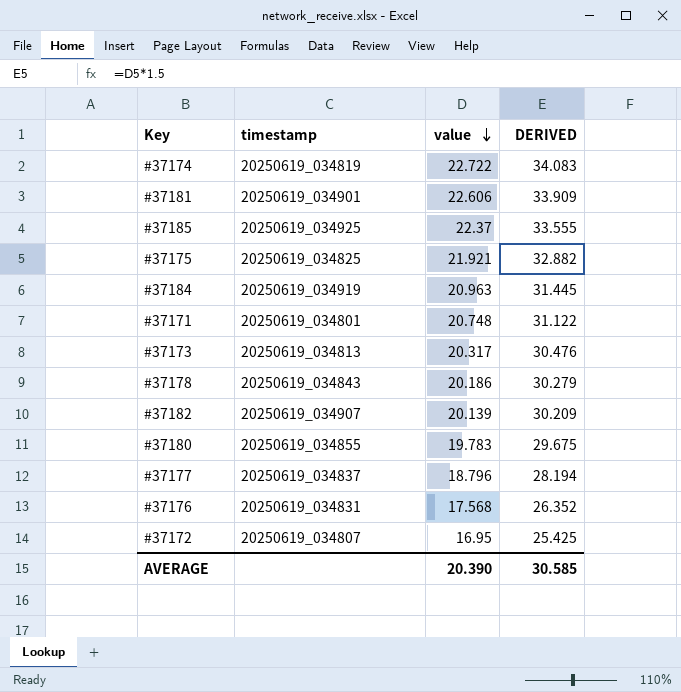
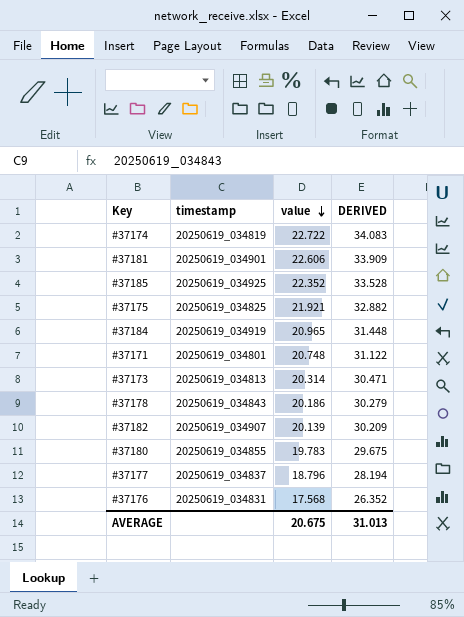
row #37172: 20250619_034807 | 16.95 | 25.425 -> none
#37185 | value: 22.37 -> 22.352
#37185 | DERIVED: 33.555 -> 33.528
#37184 | value: 20.963 -> 20.965
#37184 | DERIVED: 31.445 -> 31.448
#37173 | value: 20.317 -> 20.314
#37173 | DERIVED: 30.476 -> 30.471
AVERAGE | value: 20.390 -> 20.675
AVERAGE | DERIVED: 30.585 -> 31.013

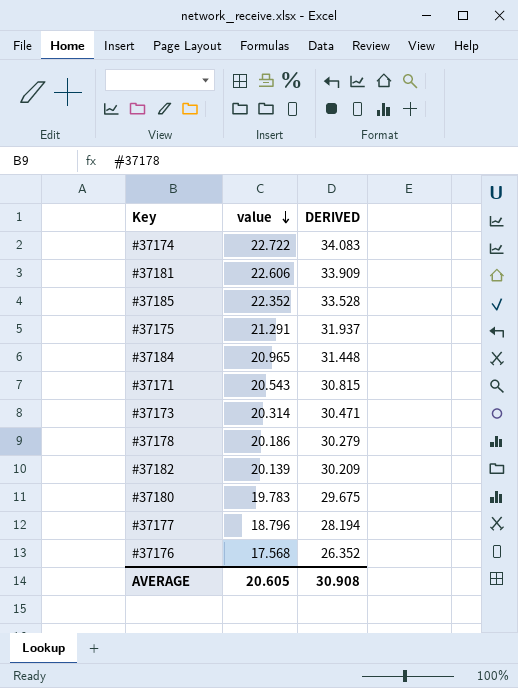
column timestamp | position: 2 -> none
#37175 | value: 21.921 -> 21.291
#37175 | DERIVED: 32.882 -> 31.937
#37171 | value: 20.748 -> 20.543
#37171 | DERIVED: 31.122 -> 30.815
AVERAGE | value: 20.675 -> 20.605
AVERAGE | DERIVED: 31.013 -> 30.908

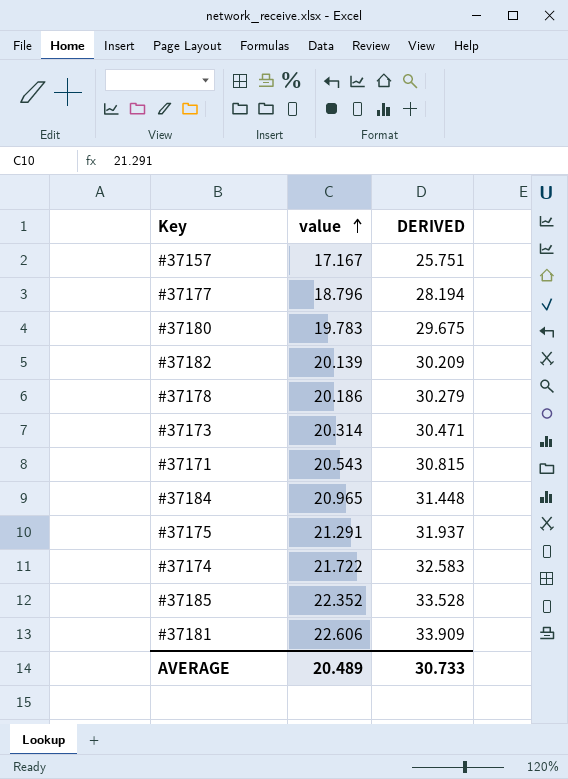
row order: value descending -> value ascending
row #37176: 17.568 | 26.352 -> none
row #37157: none -> 17.167 | 25.751
#37174 | value: 22.722 -> 21.722
#37174 | DERIVED: 34.083 -> 32.583
AVERAGE | value: 20.605 -> 20.489
AVERAGE | DERIVED: 30.908 -> 30.733

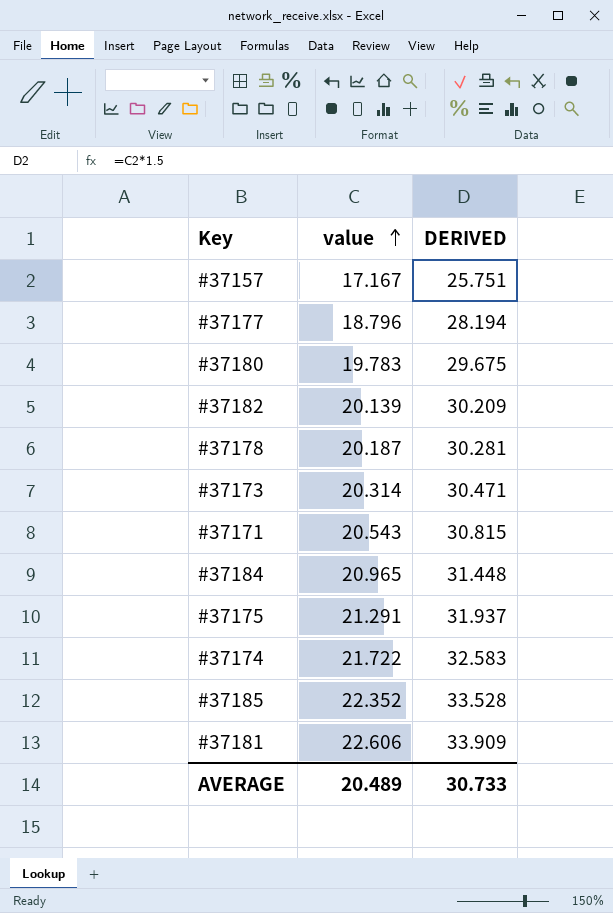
#37178 | value: 20.186 -> 20.187
#37178 | DERIVED: 30.279 -> 30.281

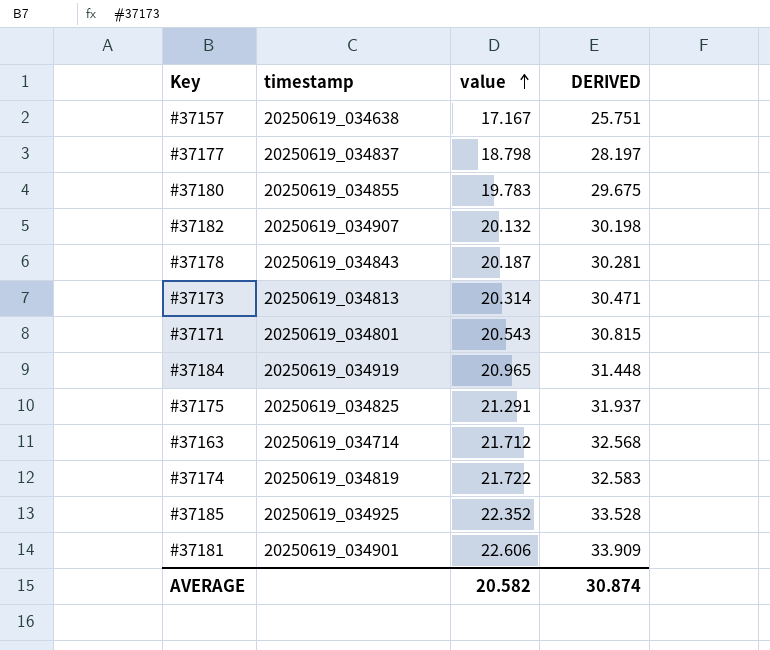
column timestamp | position: none -> 2
#37177 | value: 18.796 -> 18.798
#37177 | DERIVED: 28.194 -> 28.197
#37182 | value: 20.139 -> 20.132
#37182 | DERIVED: 30.209 -> 30.198
row #37163: none -> 20250619_034714 | 21.712 | 32.568
AVERAGE | value: 20.489 -> 20.582
AVERAGE | DERIVED: 30.733 -> 30.874

